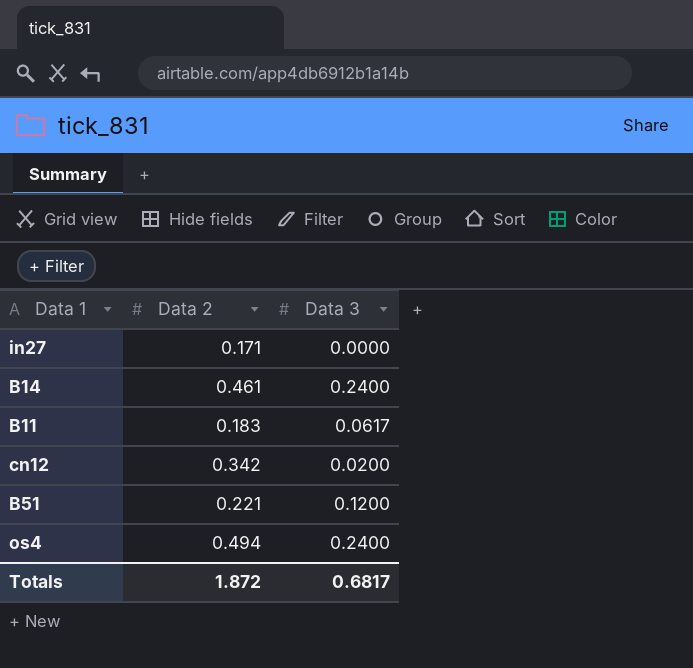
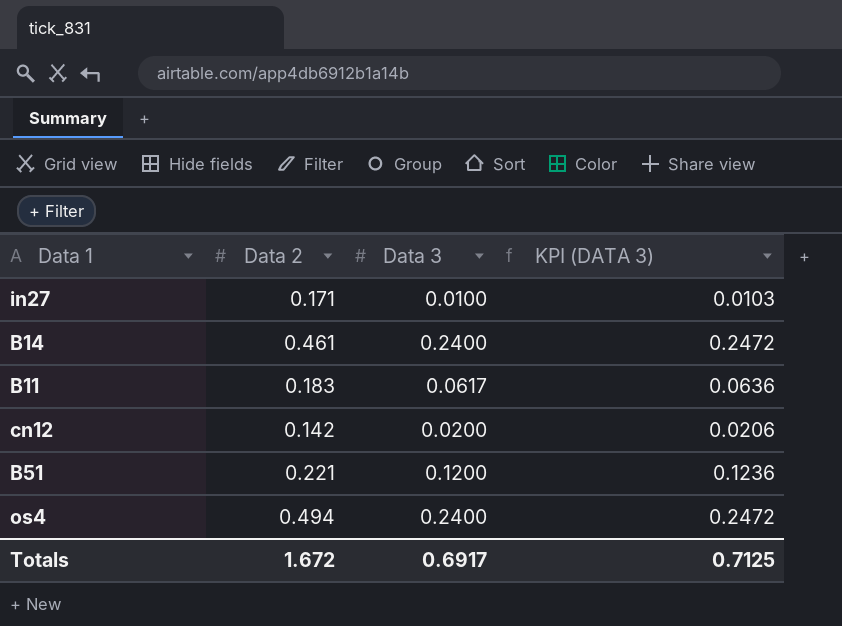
column KPI (DATA 3) | formula: none -> [Data 3] * 1.03
in27 | Data 3: 0.0000 -> 0.0100
cn12 | Data 2: 0.342 -> 0.142
Totals | Data 2: 1.872 -> 1.672
Totals | Data 3: 0.6817 -> 0.6917

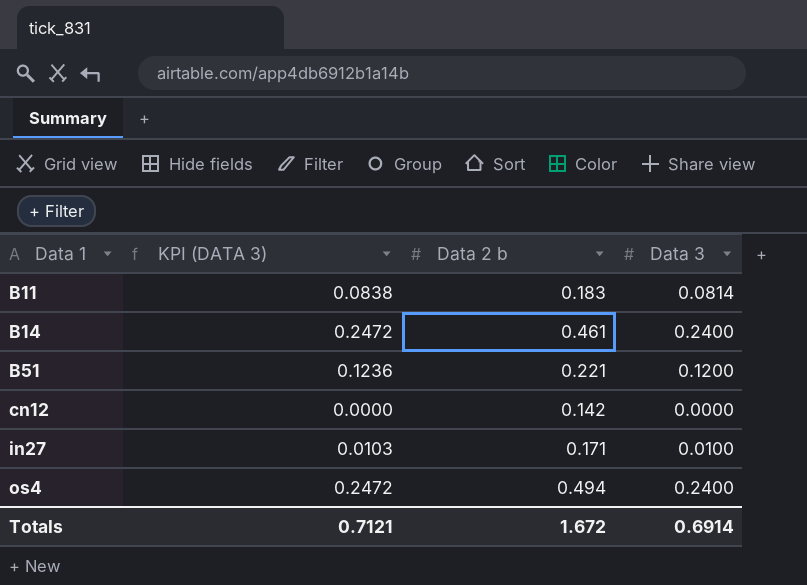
row order: none -> Data 1 ascending
column KPI (DATA 3) | position: 4 -> 2
column name: Data 2 -> Data 2 b
B11 | KPI (DATA 3): 0.0636 -> 0.0838
B11 | Data 3: 0.0617 -> 0.0814
cn12 | KPI (DATA 3): 0.0206 -> 0.0000
cn12 | Data 3: 0.0200 -> 0.0000
Totals | KPI (DATA 3): 0.7125 -> 0.7121
Totals | Data 3: 0.6917 -> 0.6914

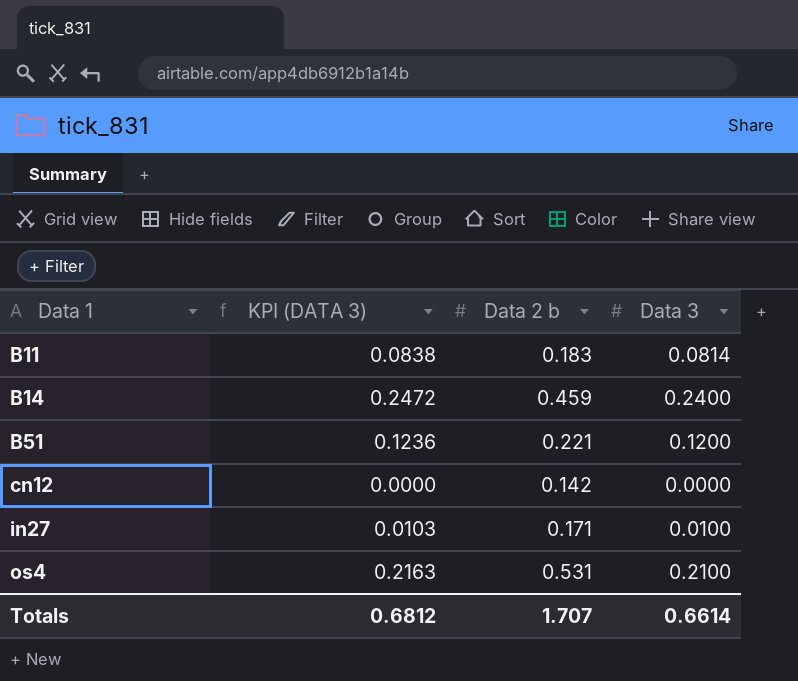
B14 | Data 2 b: 0.461 -> 0.459
os4 | KPI (DATA 3): 0.2472 -> 0.2163
os4 | Data 2 b: 0.494 -> 0.531
os4 | Data 3: 0.2400 -> 0.2100
Totals | KPI (DATA 3): 0.7121 -> 0.6812
Totals | Data 2 b: 1.672 -> 1.707
Totals | Data 3: 0.6914 -> 0.6614

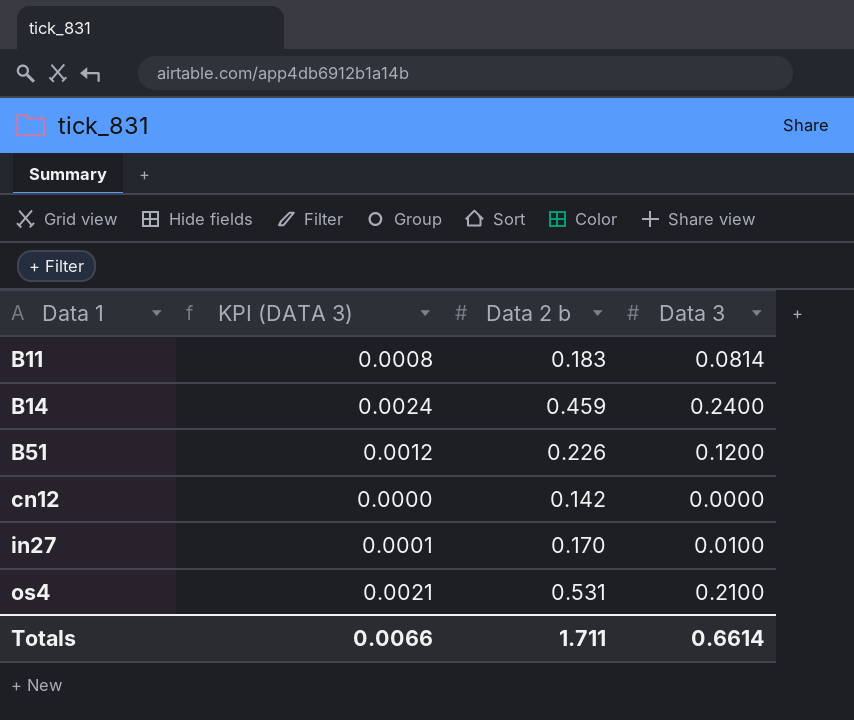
column KPI (DATA 3) | formula: [Data 3] * 1.03 -> [Data 3] * 0.01
B51 | Data 2 b: 0.221 -> 0.226
in27 | Data 2 b: 0.171 -> 0.170
Totals | KPI (DATA 3): 0.6812 -> 0.0066
Totals | Data 2 b: 1.707 -> 1.711

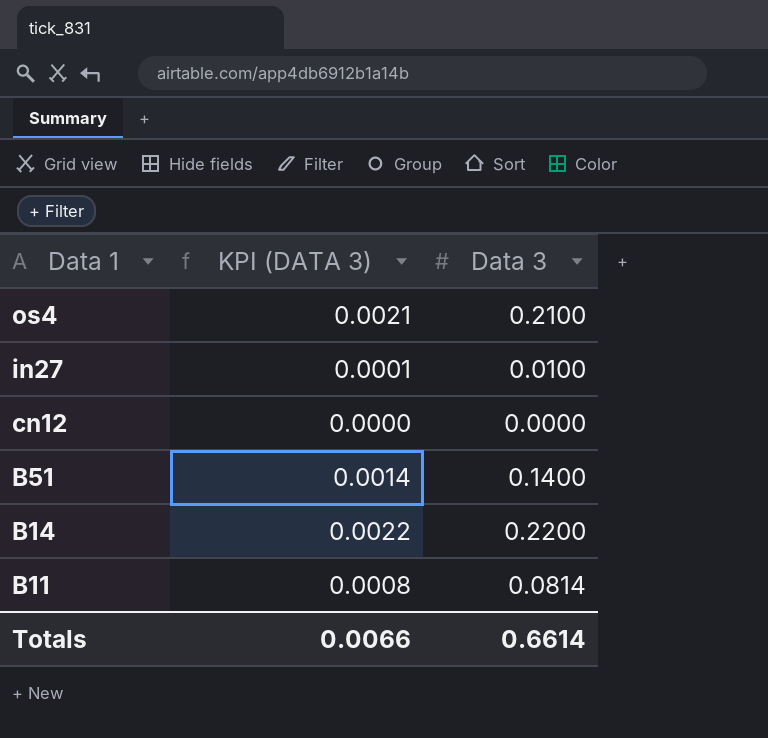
row order: Data 1 ascending -> Data 1 descending
column Data 2 b | position: 3 -> none
B51 | KPI (DATA 3): 0.0012 -> 0.0014
B51 | Data 3: 0.1200 -> 0.1400
B14 | KPI (DATA 3): 0.0024 -> 0.0022
B14 | Data 3: 0.2400 -> 0.2200

